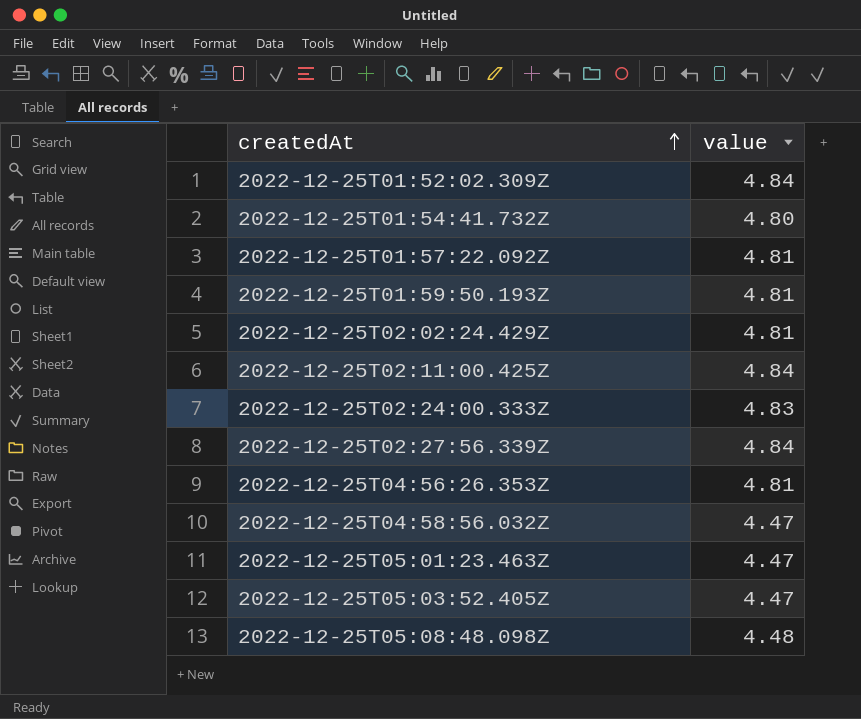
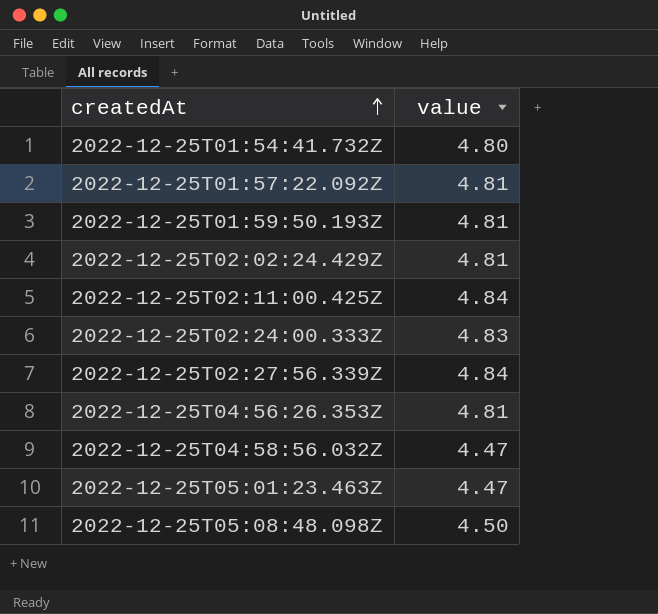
row 2022-12-25T01:52:02.309Z: 4.84 -> none
row 2022-12-25T05:03:52.405Z: 4.47 -> none
2022-12-25T05:08:48.098Z | value: 4.48 -> 4.50

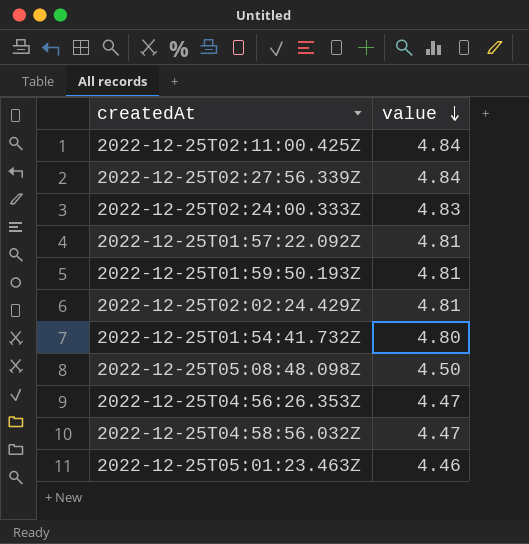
row order: createdAt ascending -> value descending
2022-12-25T04:56:26.353Z | value: 4.81 -> 4.47
2022-12-25T05:01:23.463Z | value: 4.47 -> 4.46

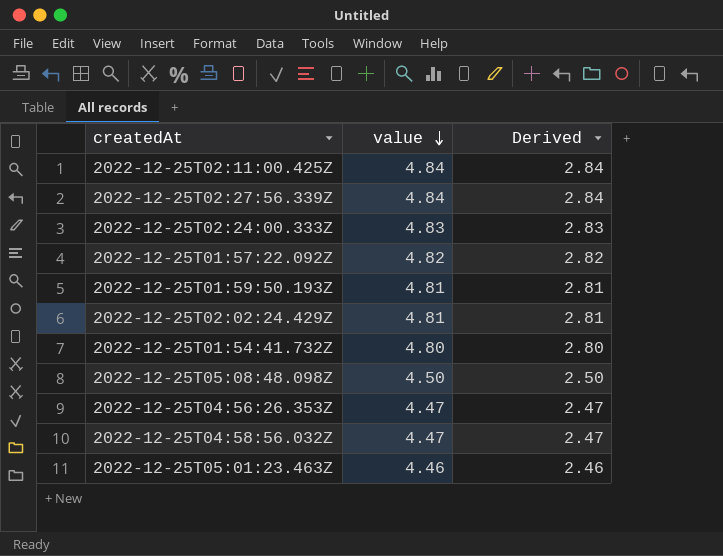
column Derived | formula: none -> [value] - 2
2022-12-25T01:57:22.092Z | value: 4.81 -> 4.82

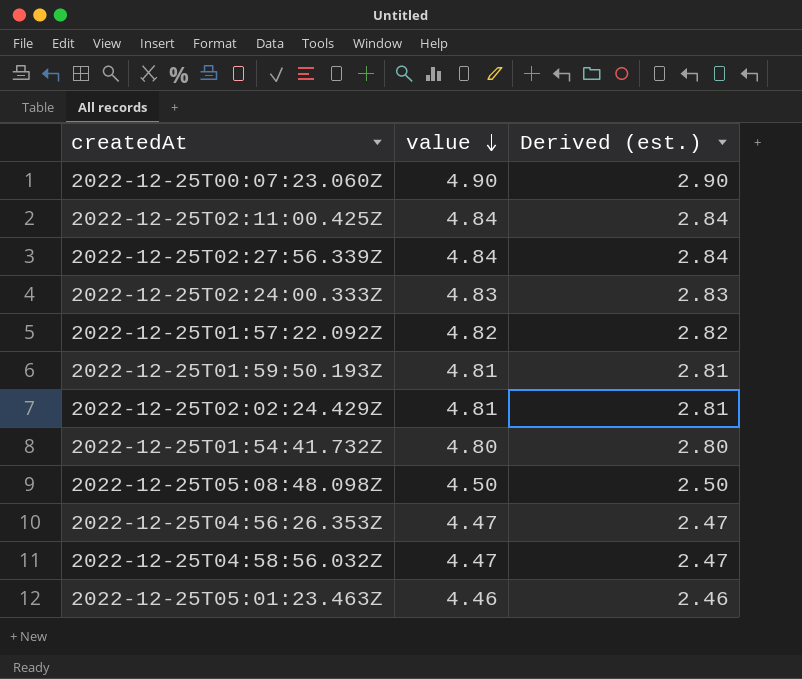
column name: Derived -> Derived (est.)
row 2022-12-25T00:07:23.060Z: none -> 4.90 | 2.90

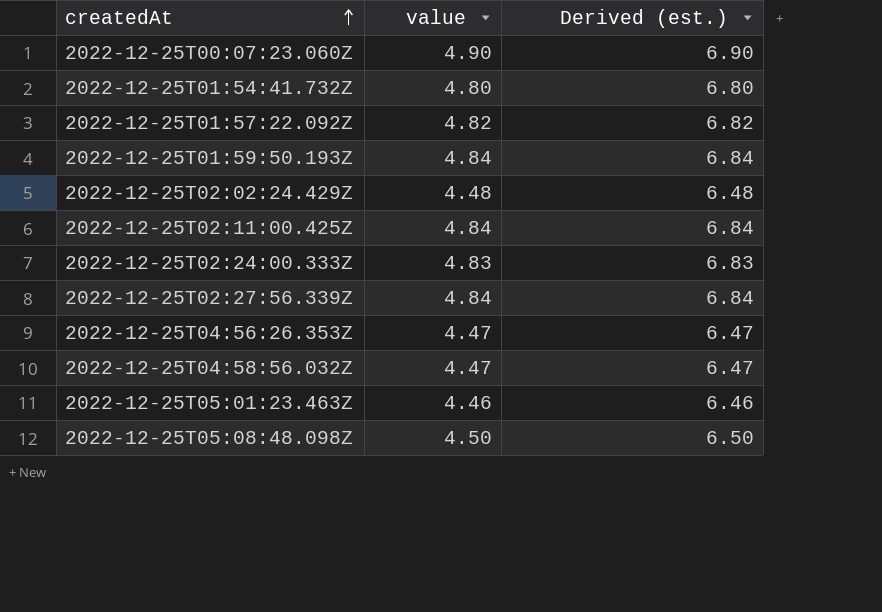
row order: value descending -> createdAt ascending
column Derived (est.) | formula: [value] - 2 -> [value] + 2
2022-12-25T01:59:50.193Z | value: 4.81 -> 4.84
2022-12-25T02:02:24.429Z | value: 4.81 -> 4.48

